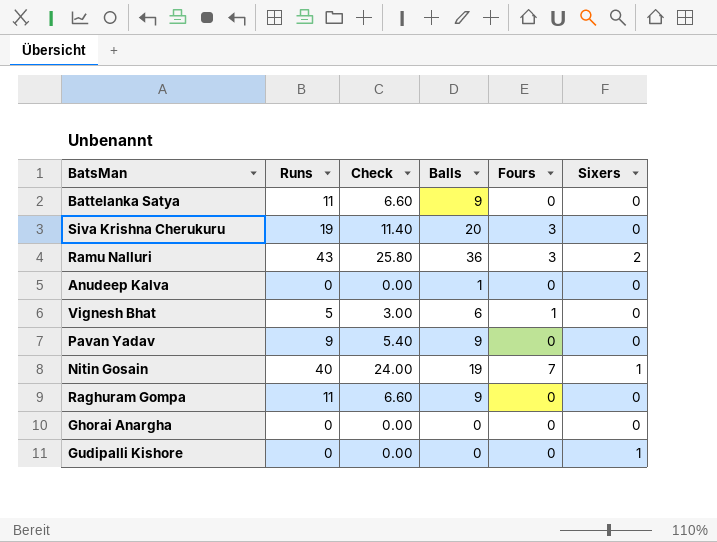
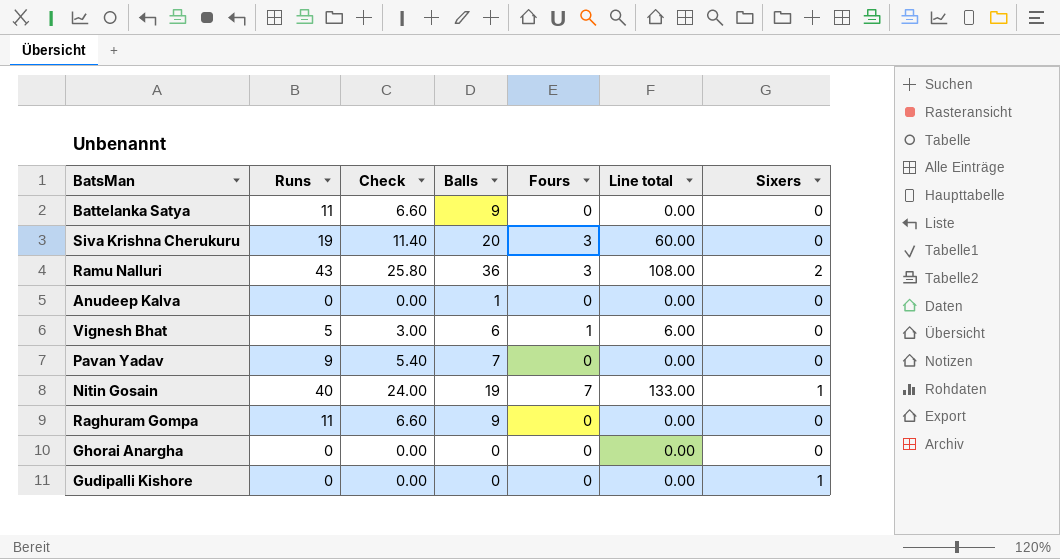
column Line total | formula: none -> [Balls] * [Fours]
Pavan Yadav | Balls: 9 -> 7

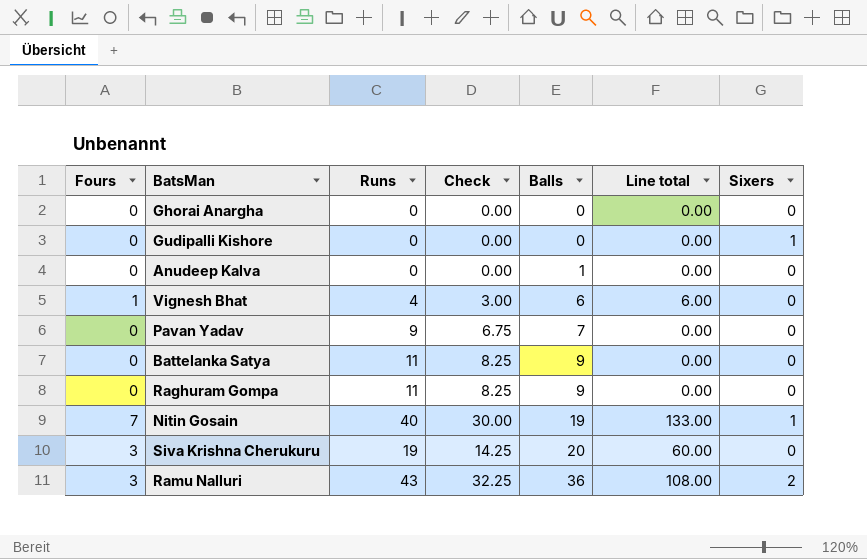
row order: none -> Balls ascending
column Fours | position: 5 -> 1
column Check | formula: [Runs] * 0.6 -> [Runs] * 0.75
Vignesh Bhat | Runs: 5 -> 4

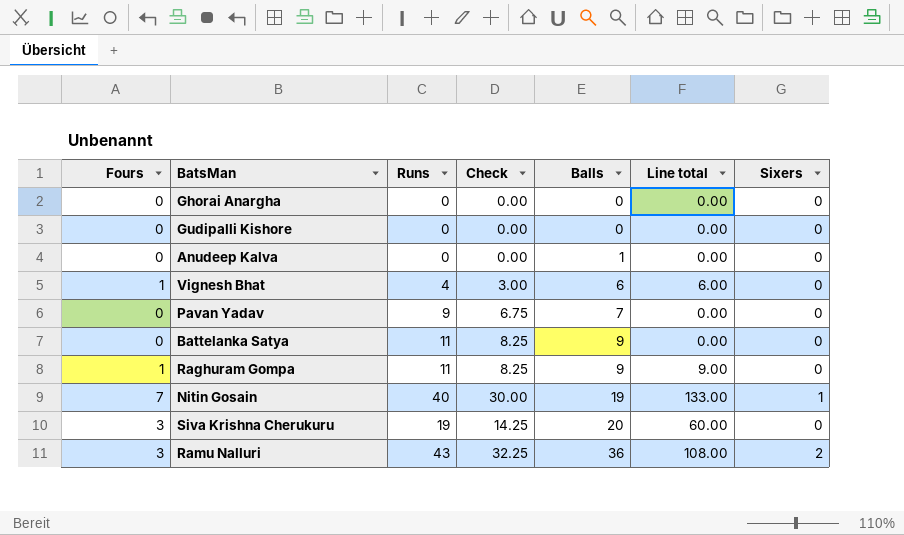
Gudipalli Kishore | Sixers: 1 -> 0
Raghuram Gompa | Fours: 0 -> 1
Raghuram Gompa | Line total: 0.00 -> 9.00

